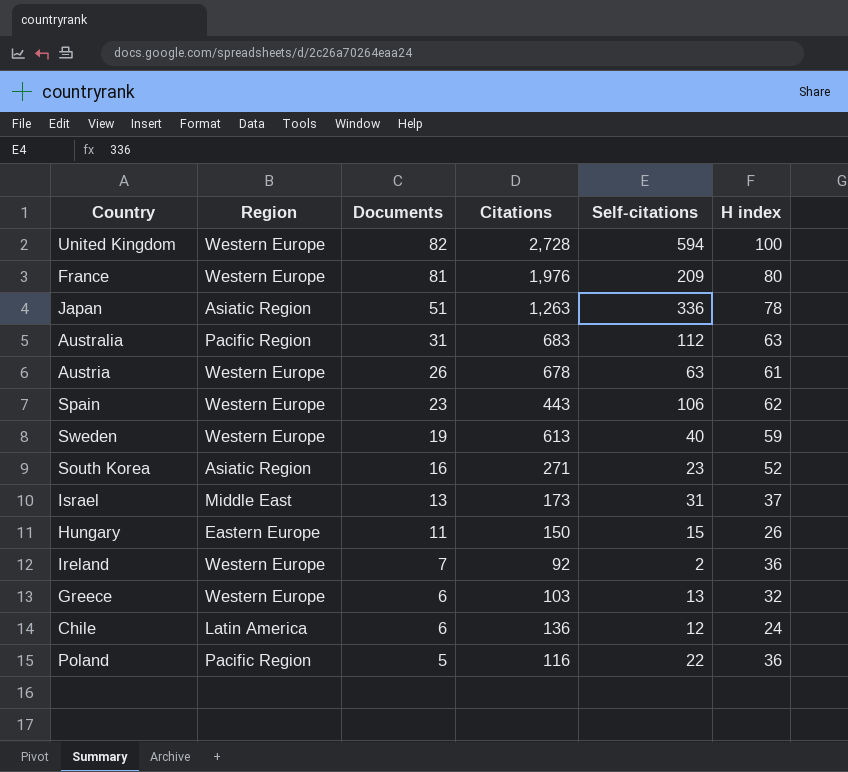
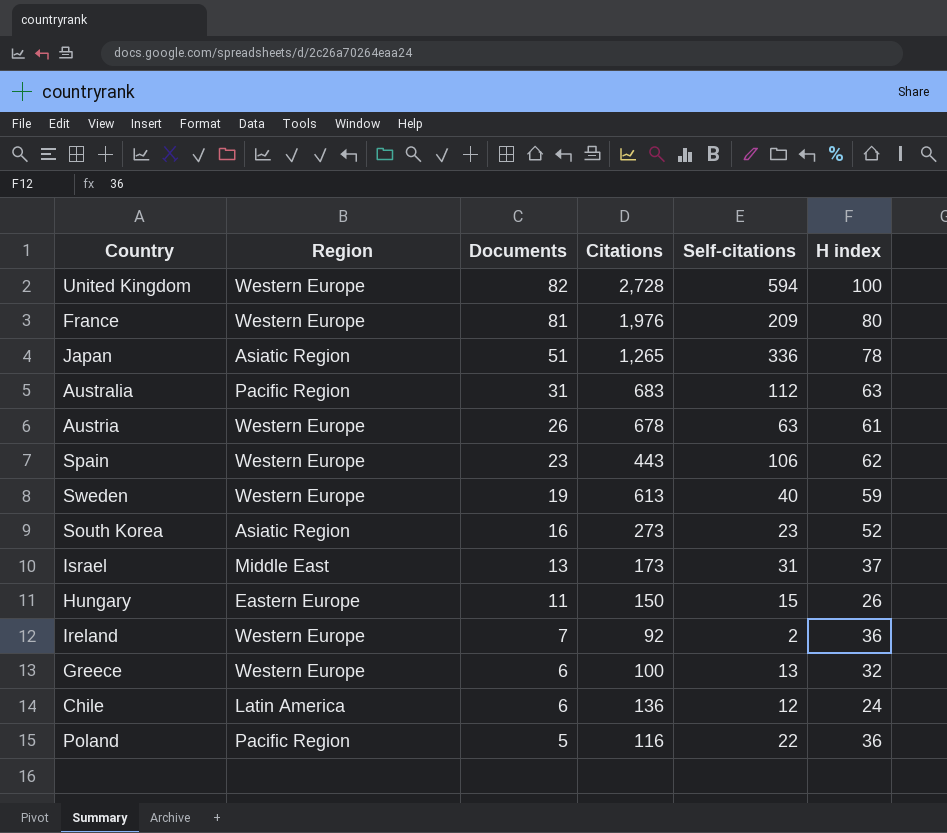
Japan | Citations: 1,263 -> 1,265
South Korea | Citations: 271 -> 273
Greece | Citations: 103 -> 100

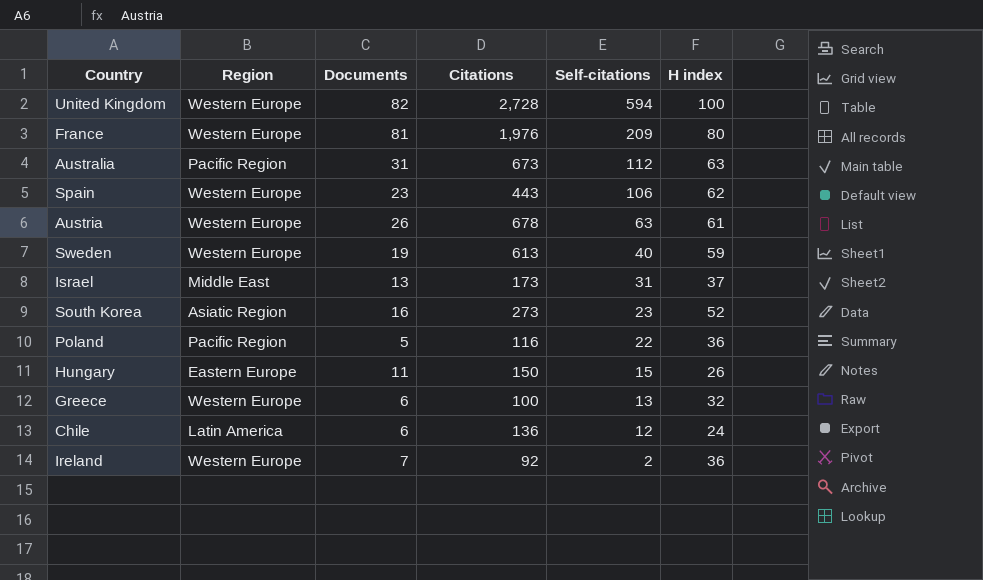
row order: Documents descending -> Self-citations descending
row Japan: Asiatic Region | 51 | 1,265 | 336 | 78 -> none
Australia | Citations: 683 -> 673

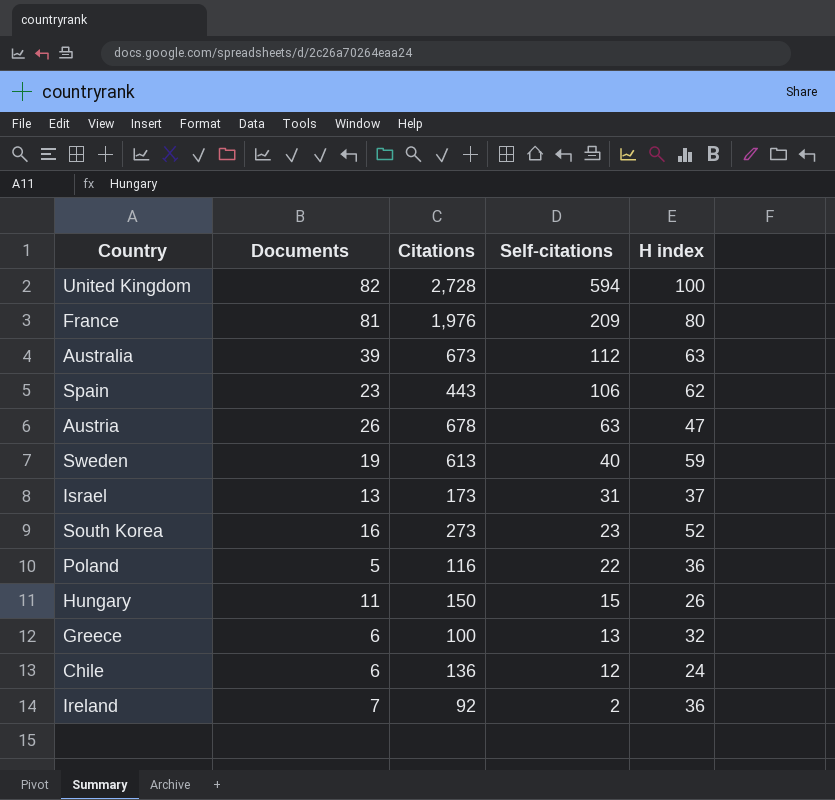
column Region | position: 2 -> none
Australia | Documents: 31 -> 39
Austria | H index: 61 -> 47

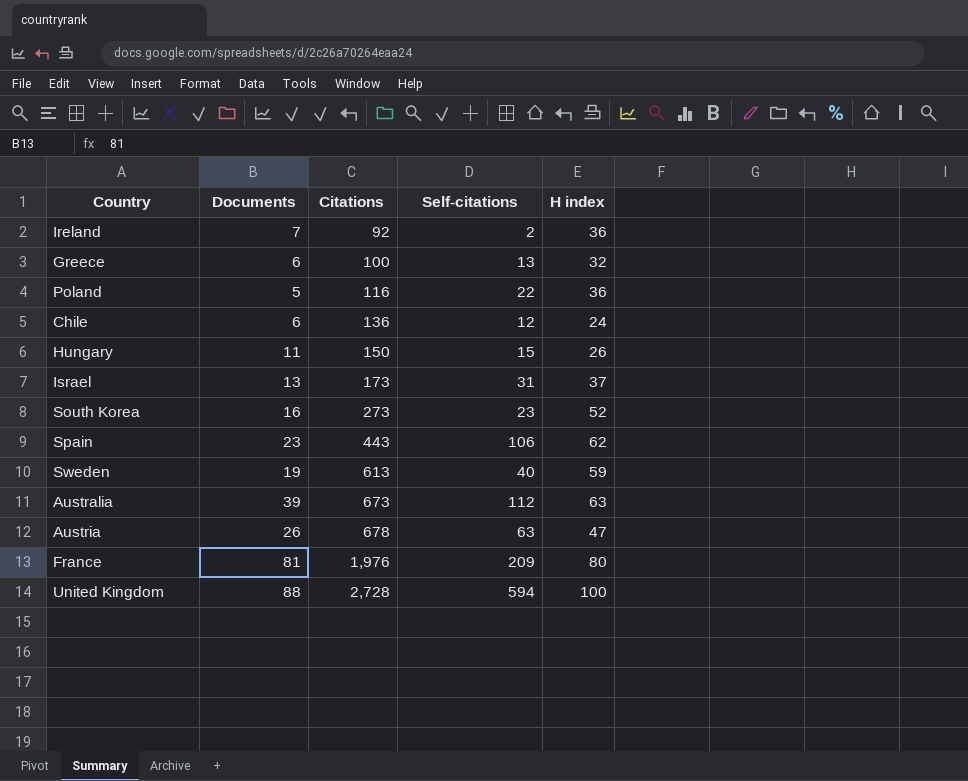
row order: Self-citations descending -> Citations ascending
United Kingdom | Documents: 82 -> 88

